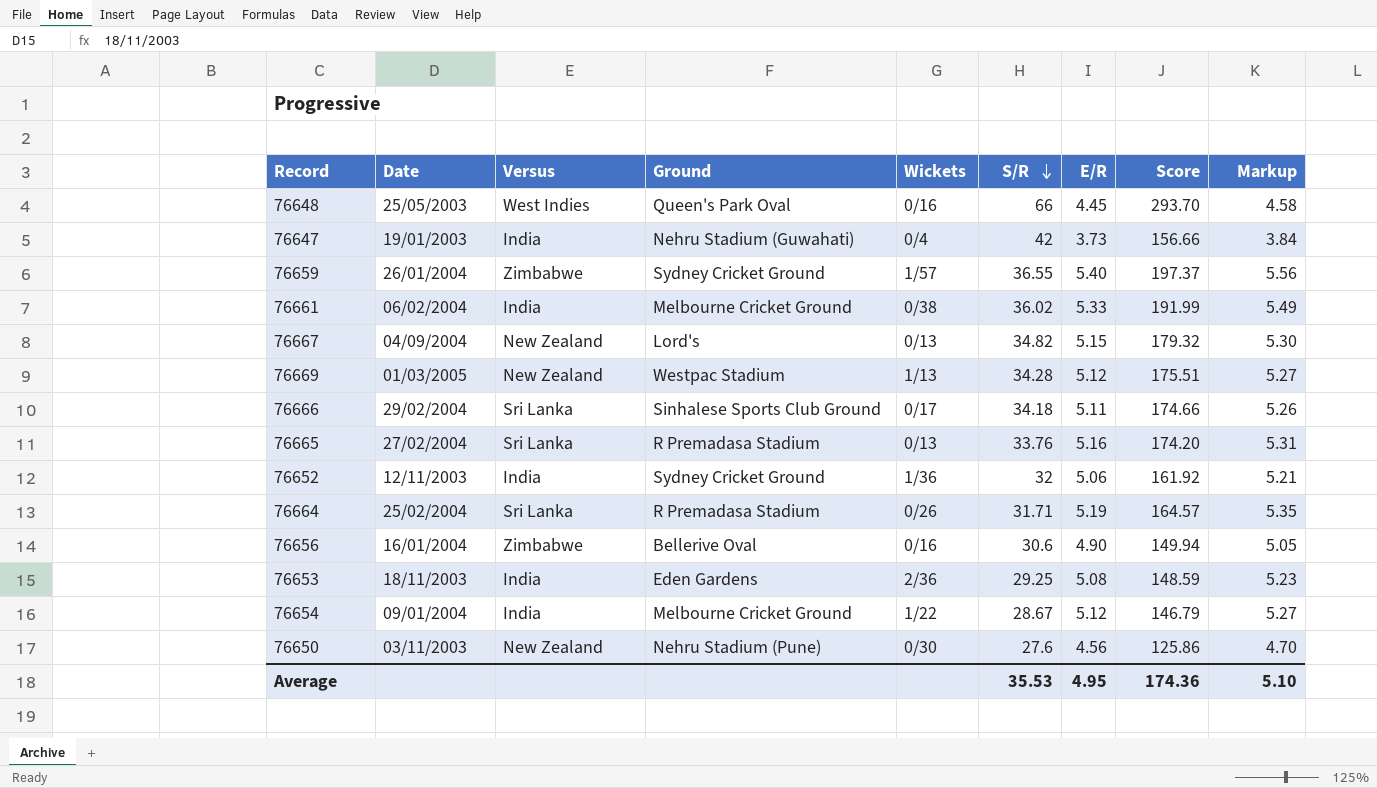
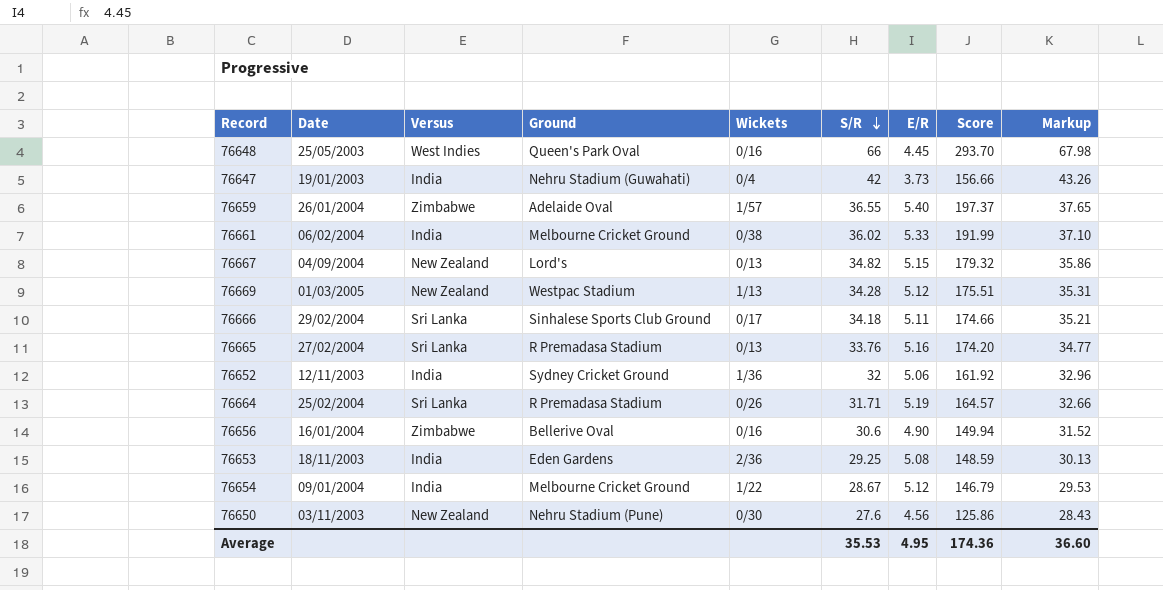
column Markup | formula: [E/R] * 1.03 -> [S/R] * 1.03
76659 | Ground: Sydney Cricket Ground -> Adelaide Oval
Average | Markup: 5.10 -> 36.60

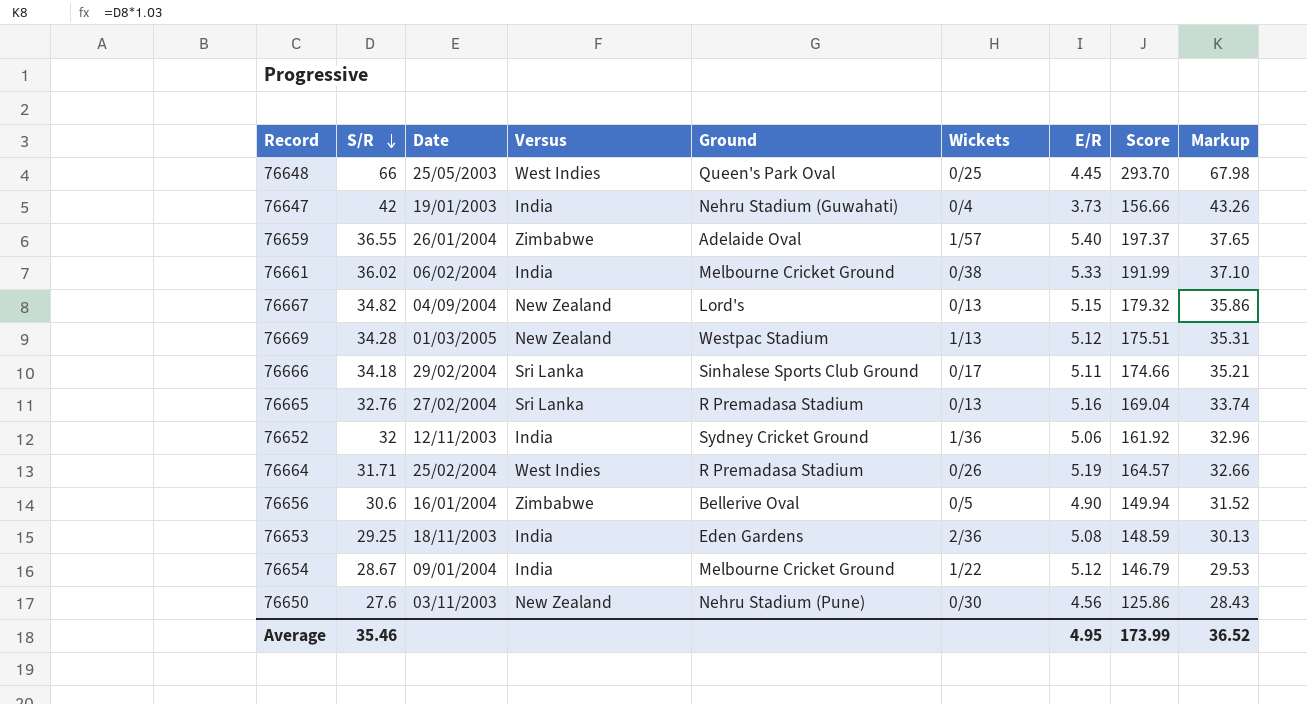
column S/R | position: 6 -> 2
76648 | Wickets: 0/16 -> 0/25
76665 | S/R: 33.76 -> 32.76
76665 | Score: 174.20 -> 169.04
76665 | Markup: 34.77 -> 33.74
76664 | Versus: Sri Lanka -> West Indies
76656 | Wickets: 0/16 -> 0/5
Average | S/R: 35.53 -> 35.46
Average | Score: 174.36 -> 173.99
Average | Markup: 36.60 -> 36.52

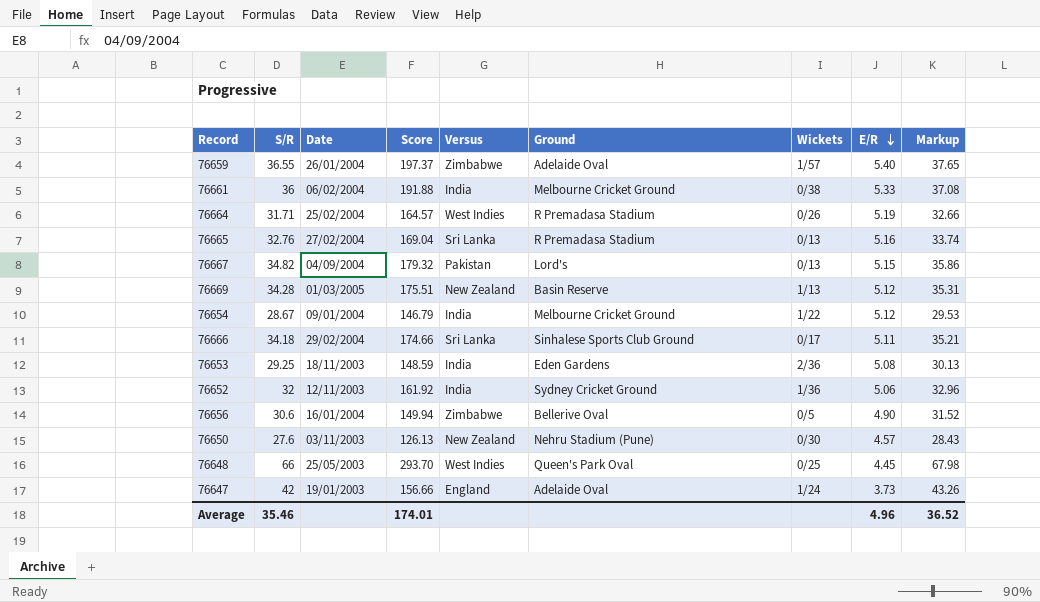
row order: S/R descending -> E/R descending
column Score | position: 8 -> 4
76661 | S/R: 36.02 -> 36
76661 | Score: 191.99 -> 191.88
76661 | Markup: 37.10 -> 37.08
76667 | Versus: New Zealand -> Pakistan
76669 | Ground: Westpac Stadium -> Basin Reserve
76650 | Score: 125.86 -> 126.13
76650 | E/R: 4.56 -> 4.57
76647 | Versus: India -> England
76647 | Ground: Nehru Stadium (Guwahati) -> Adelaide Oval
76647 | Wickets: 0/4 -> 1/24
Average | Score: 173.99 -> 174.01
Average | E/R: 4.95 -> 4.96

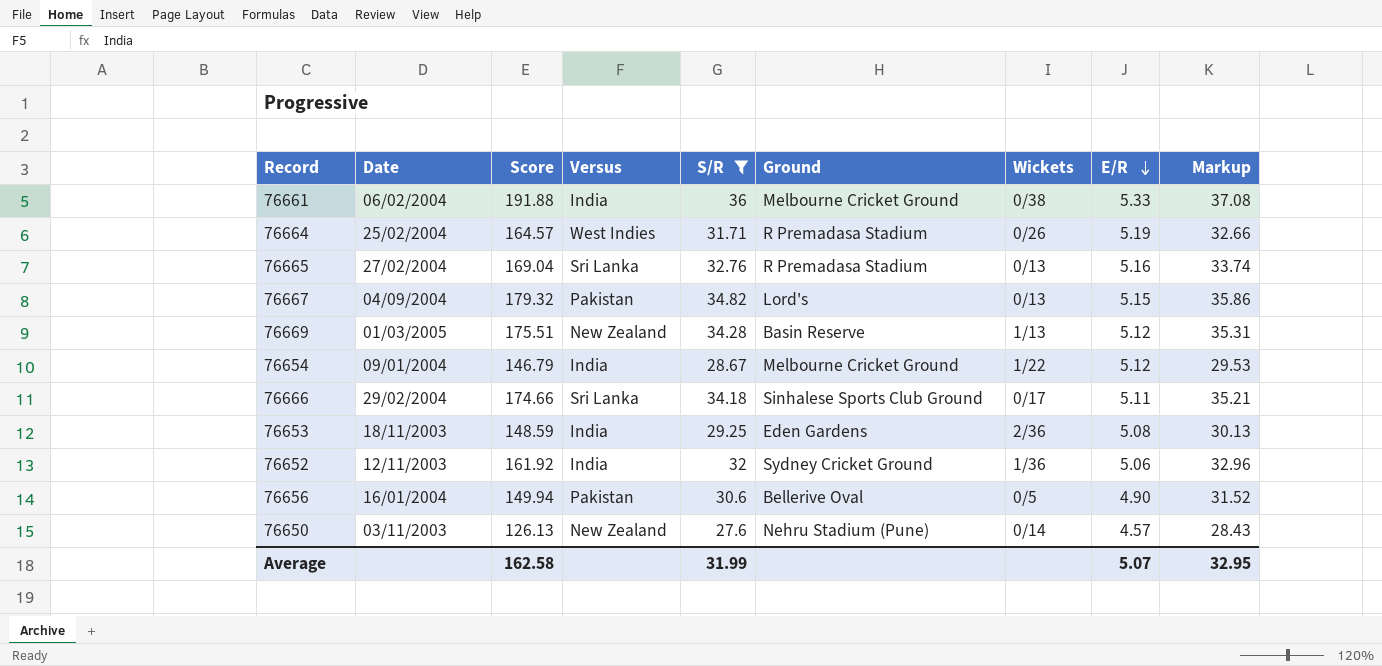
filter: none -> S/R <= 36
column S/R | position: 2 -> 5
76656 | Versus: Zimbabwe -> Pakistan
76650 | Wickets: 0/30 -> 0/14
Average | Score: 174.01 -> 162.58
Average | S/R: 35.46 -> 31.99
Average | E/R: 4.96 -> 5.07
Average | Markup: 36.52 -> 32.95

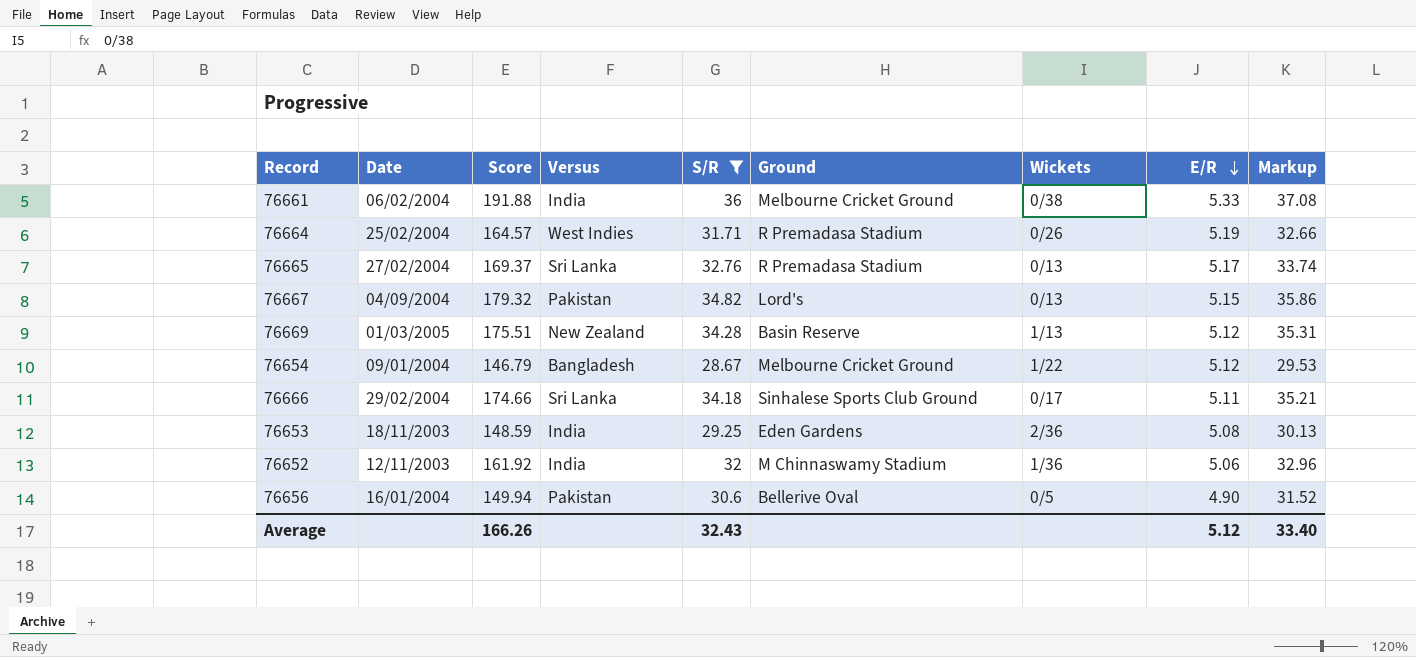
row 76650: 03/11/2003 | 126.13 | New Zealand | 27.6 | Nehru Stadium (Pune) | 0/14 | 4.57 | 28.43 -> none
76665 | Score: 169.04 -> 169.37
76665 | E/R: 5.16 -> 5.17
76654 | Versus: India -> Bangladesh
76652 | Ground: Sydney Cricket Ground -> M Chinnaswamy Stadium
Average | Score: 162.58 -> 166.26
Average | S/R: 31.99 -> 32.43
Average | E/R: 5.07 -> 5.12
Average | Markup: 32.95 -> 33.40

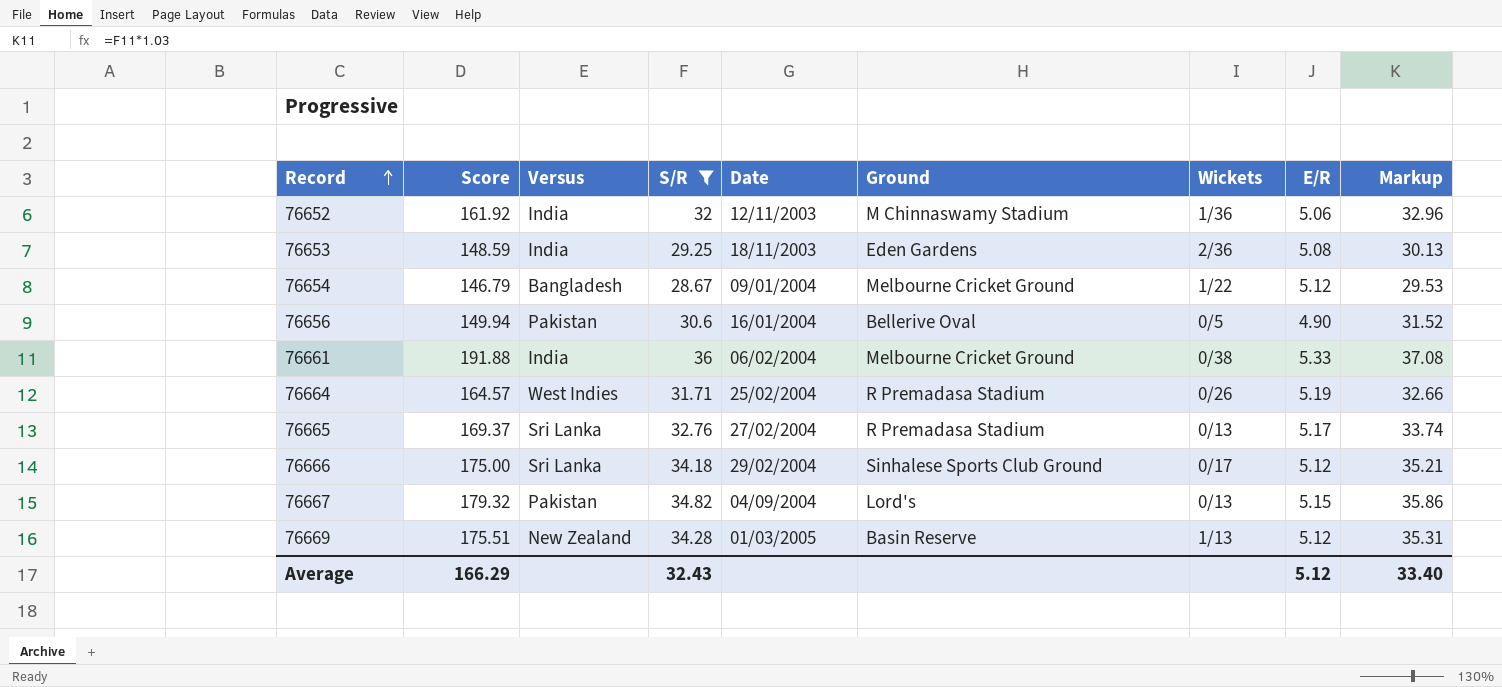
row order: E/R descending -> Record ascending
column Date | position: 2 -> 5
76666 | Score: 174.66 -> 175.00
76666 | E/R: 5.11 -> 5.12
Average | Score: 166.26 -> 166.29

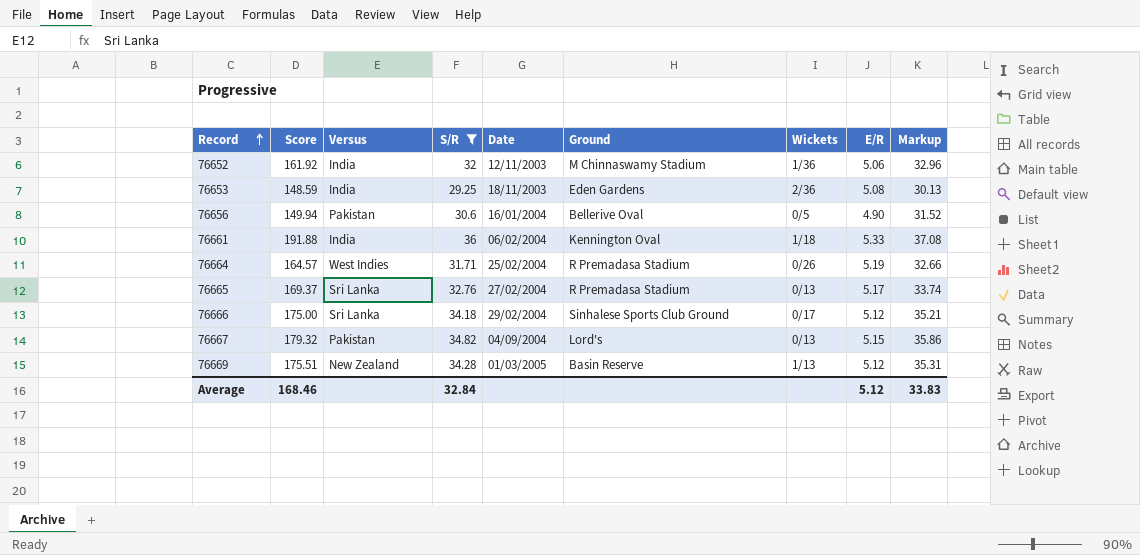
row 76654: 146.79 | Bangladesh | 28.67 | 09/01/2004 | Melbourne Cricket Ground | 1/22 | 5.12 | 29.53 -> none
76661 | Ground: Melbourne Cricket Ground -> Kennington Oval
76661 | Wickets: 0/38 -> 1/18
Average | Score: 166.29 -> 168.46
Average | S/R: 32.43 -> 32.84
Average | Markup: 33.40 -> 33.83

